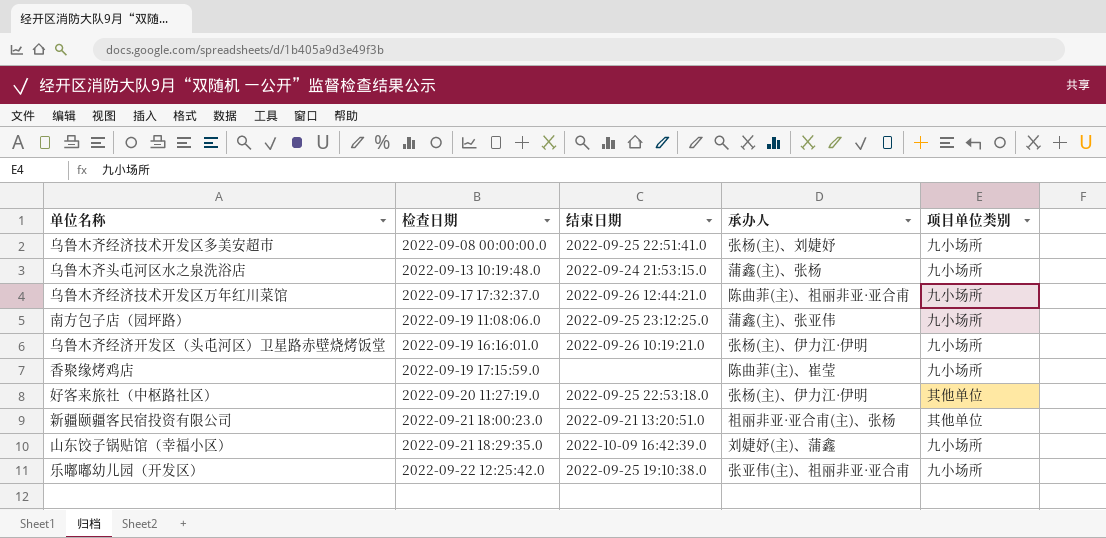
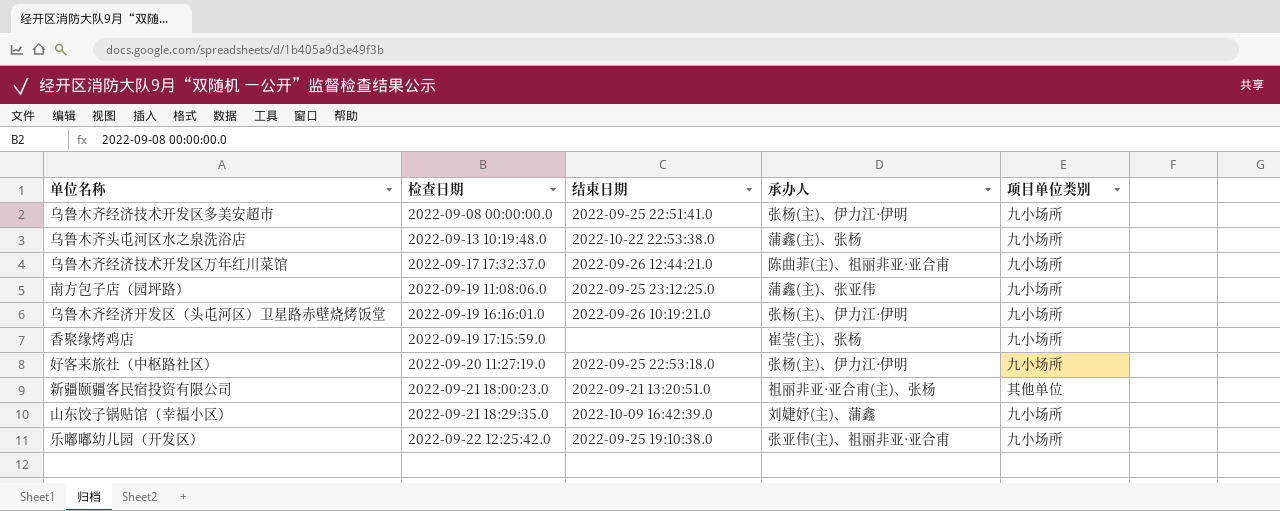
乌鲁木齐经济技术开发区多美安超市 | 承办人: 张杨(主)、刘婕妤 -> 张杨(主)、伊力江·伊明
乌鲁木齐头屯河区水之泉洗浴店 | 结束日期: 2022-09-24 21:53:15.0 -> 2022-10-22 22:53:38.0
香聚缘烤鸡店 | 承办人: 陈曲菲(主)、崔莹 -> 崔莹(主)、张杨
好客来旅社（中枢路社区） | 项目单位类别: 其他单位 -> 九小场所

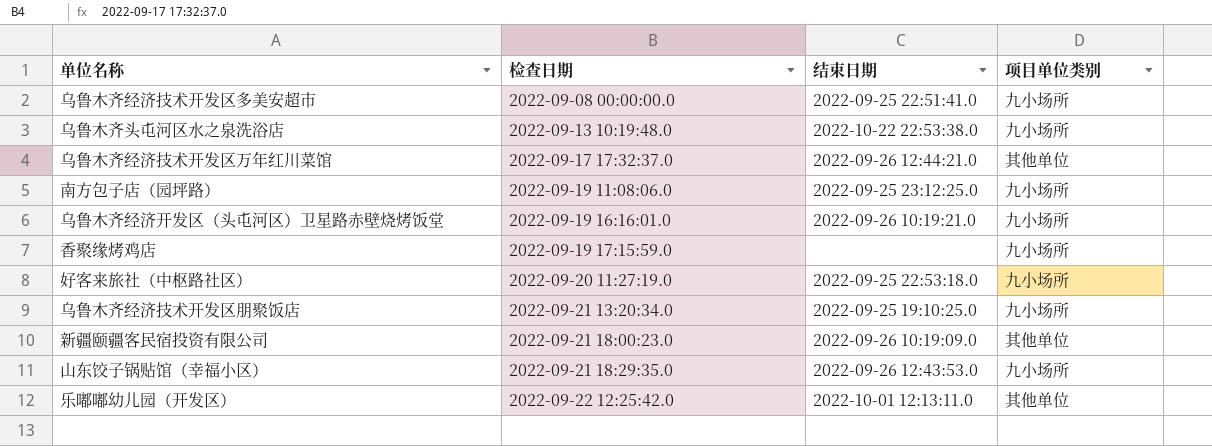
column 承办人 | position: 4 -> none
乌鲁木齐经济技术开发区万年红川菜馆 | 项目单位类别: 九小场所 -> 其他单位
row 乌鲁木齐经济技术开发区朋聚饭店: none -> 2022-09-21 13:20:34.0 | 2022-09-25 19:10:25.0 | 九小场所
新疆颐疆客民宿投资有限公司 | 结束日期: 2022-09-21 13:20:51.0 -> 2022-09-26 10:19:09.0
山东饺子锅贴馆（幸福小区） | 结束日期: 2022-10-09 16:42:39.0 -> 2022-09-26 12:43:53.0
乐嘟嘟幼儿园（开发区） | 结束日期: 2022-09-25 19:10:38.0 -> 2022-10-01 12:13:11.0
乐嘟嘟幼儿园（开发区） | 项目单位类别: 九小场所 -> 其他单位

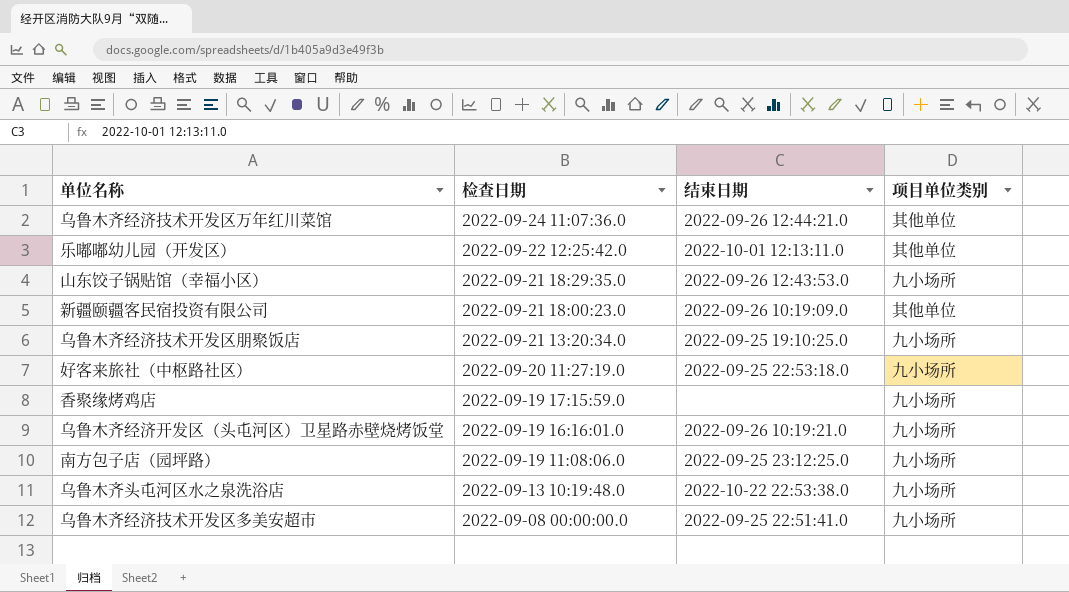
row order: 检查日期 ascending -> 检查日期 descending
乌鲁木齐经济技术开发区万年红川菜馆 | 检查日期: 2022-09-17 17:32:37.0 -> 2022-09-24 11:07:36.0

